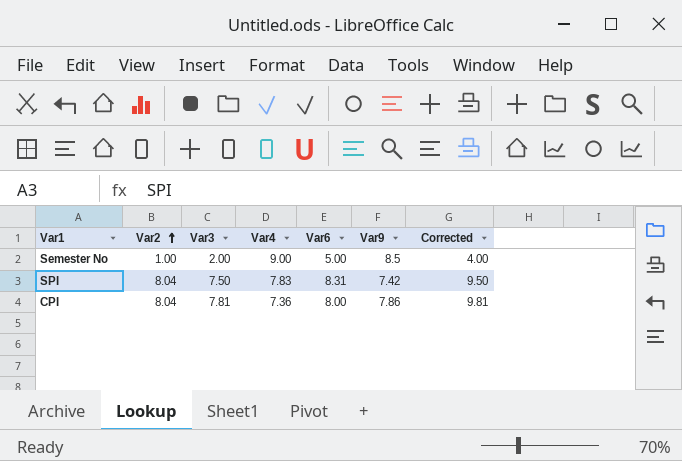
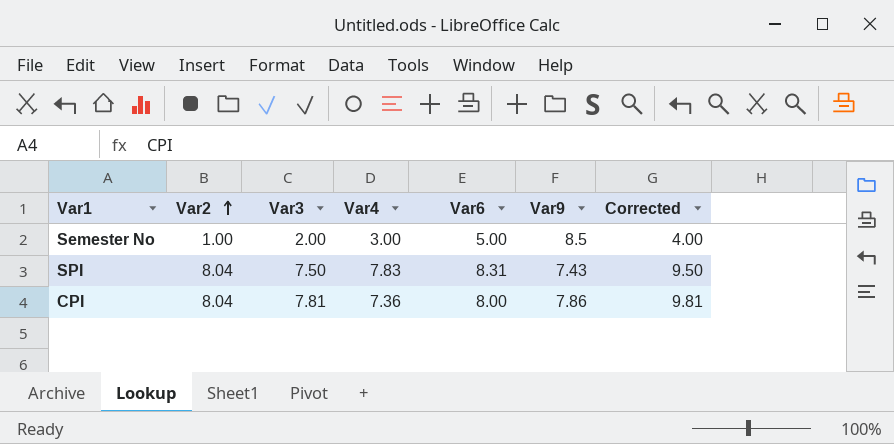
Semester No | Var4: 9.00 -> 3.00
SPI | Var9: 7.42 -> 7.43

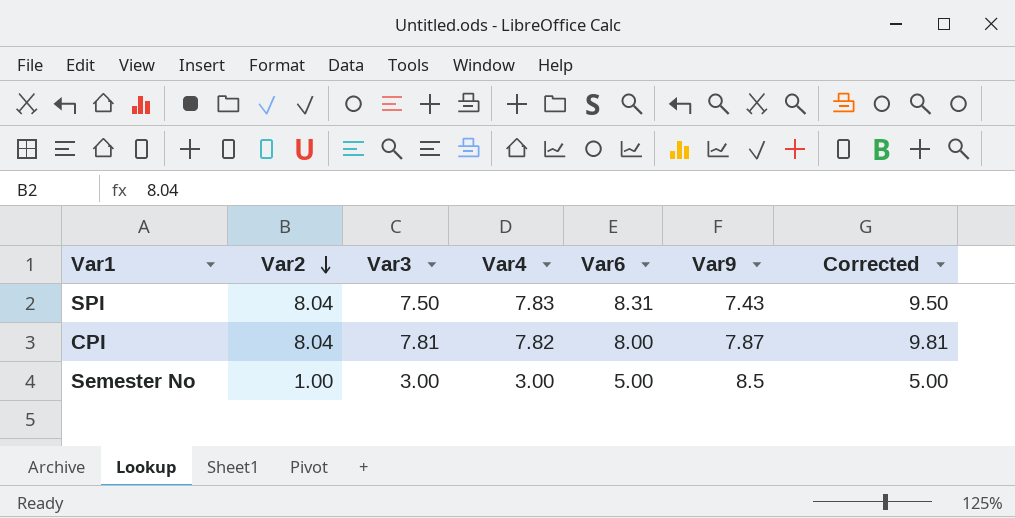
row order: Var2 ascending -> Var2 descending
CPI | Var4: 7.36 -> 7.82
CPI | Var9: 7.86 -> 7.87
Semester No | Var3: 2.00 -> 3.00
Semester No | Corrected: 4.00 -> 5.00

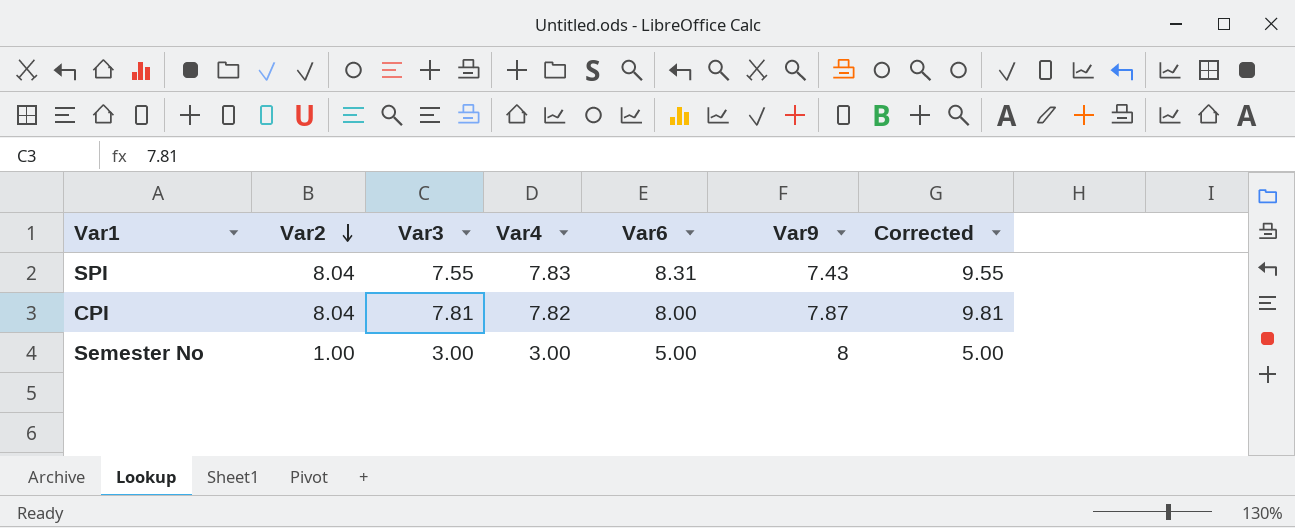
SPI | Var3: 7.50 -> 7.55
SPI | Corrected: 9.50 -> 9.55
Semester No | Var9: 8.5 -> 8

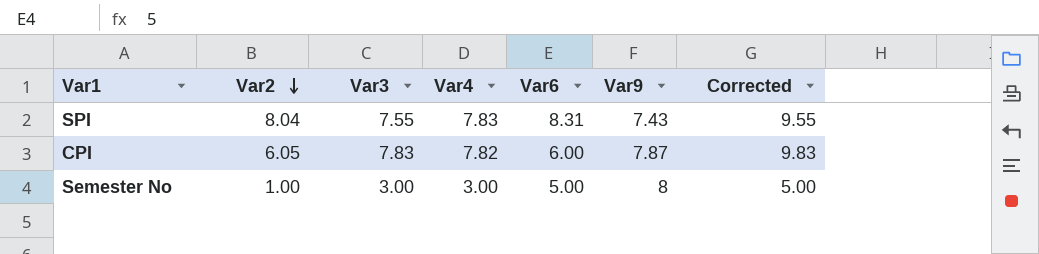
CPI | Var2: 8.04 -> 6.05
CPI | Var3: 7.81 -> 7.83
CPI | Var6: 8.00 -> 6.00
CPI | Corrected: 9.81 -> 9.83

